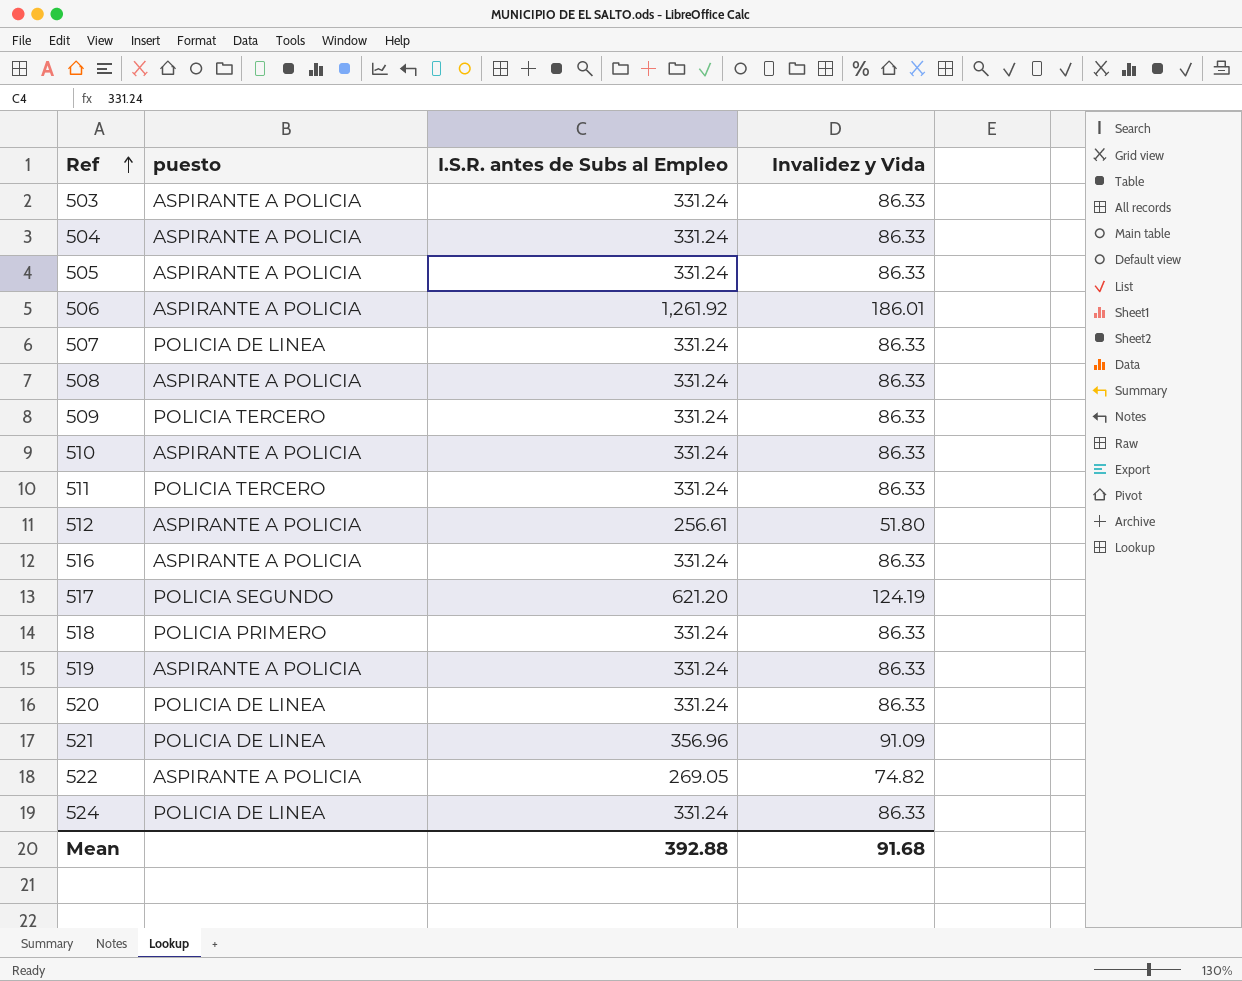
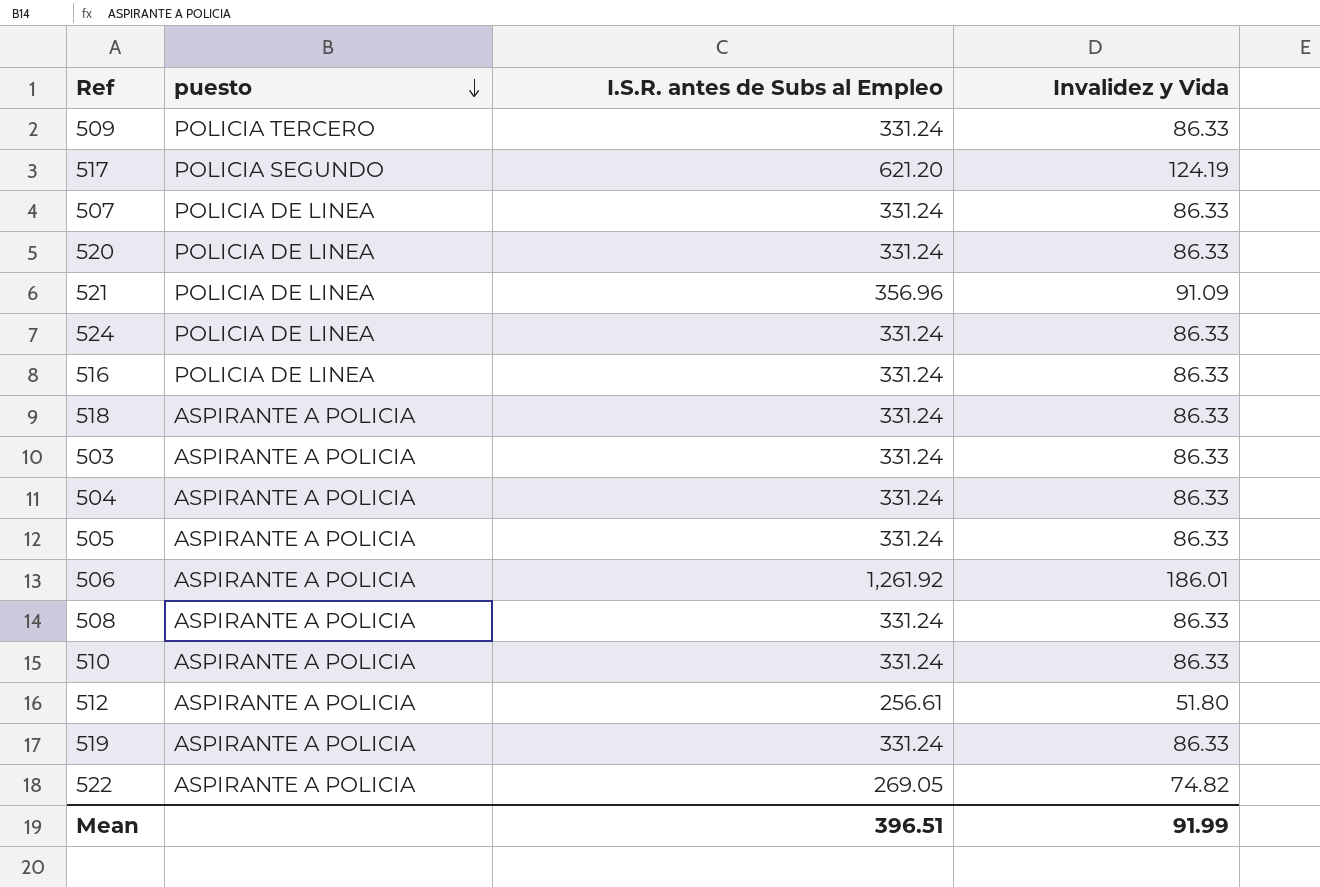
row order: Ref ascending -> puesto descending
row 511: POLICIA TERCERO | 331.24 | 86.33 -> none
516 | puesto: ASPIRANTE A POLICIA -> POLICIA DE LINEA
518 | puesto: POLICIA PRIMERO -> ASPIRANTE A POLICIA
Mean | I.S.R. antes de Subs al Empleo: 392.88 -> 396.51
Mean | Invalidez y Vida: 91.68 -> 91.99

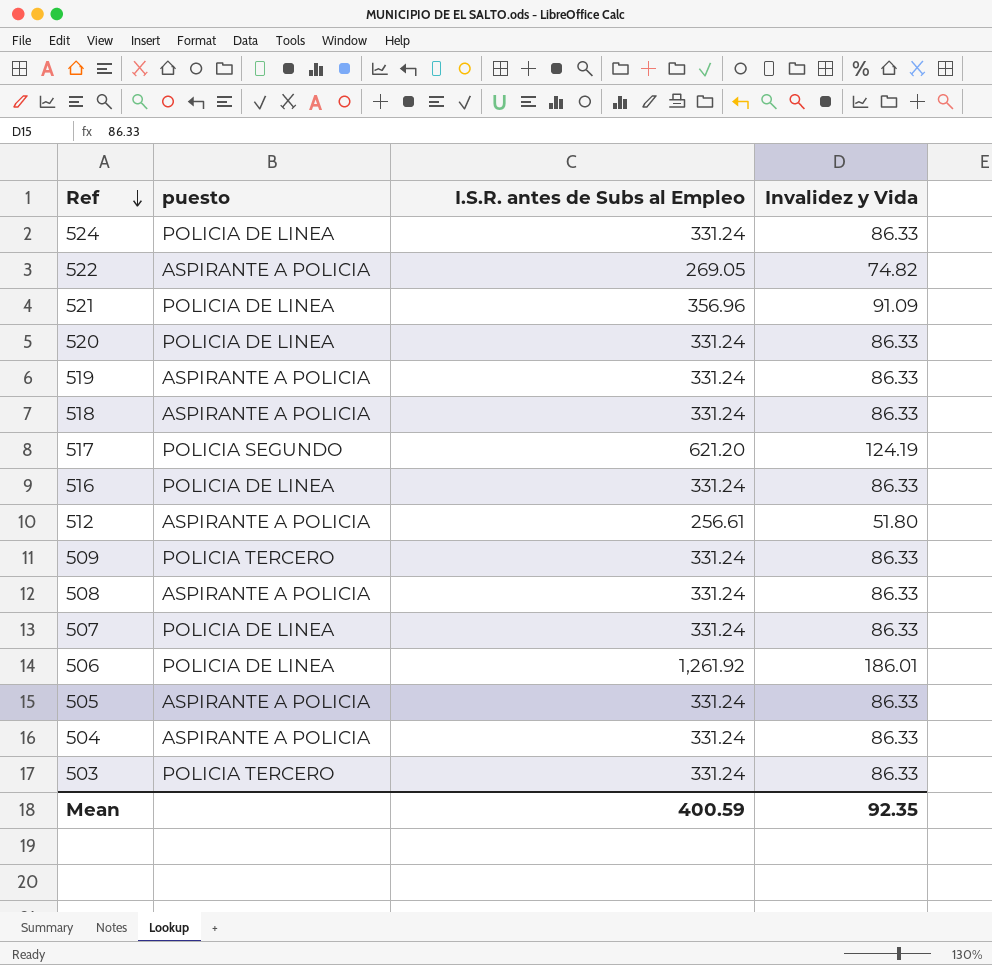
row order: puesto descending -> Ref descending
row 510: ASPIRANTE A POLICIA | 331.24 | 86.33 -> none
506 | puesto: ASPIRANTE A POLICIA -> POLICIA DE LINEA
503 | puesto: ASPIRANTE A POLICIA -> POLICIA TERCERO
Mean | I.S.R. antes de Subs al Empleo: 396.51 -> 400.59
Mean | Invalidez y Vida: 91.99 -> 92.35

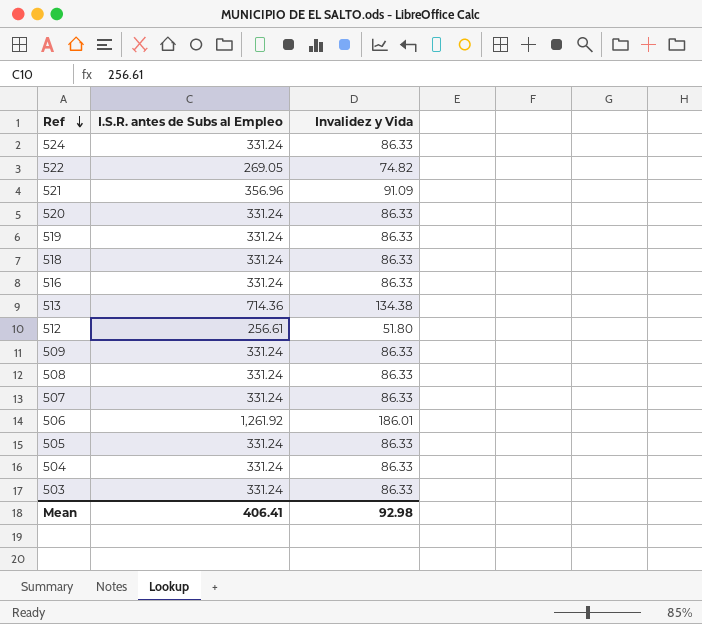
column puesto | position: 2 -> none
row 517: POLICIA SEGUNDO | 621.20 | 124.19 -> none
row 513: none -> 714.36 | 134.38
Mean | I.S.R. antes de Subs al Empleo: 400.59 -> 406.41
Mean | Invalidez y Vida: 92.35 -> 92.98

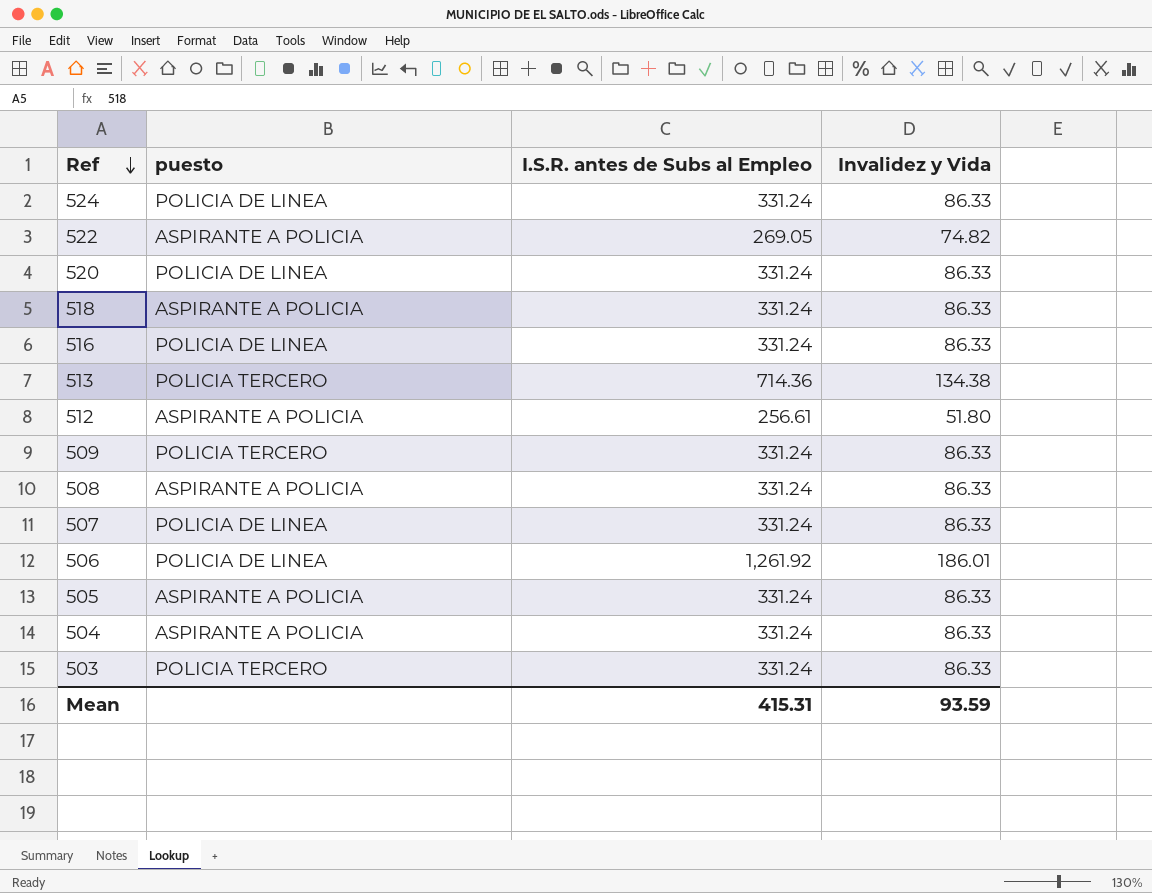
column puesto | position: none -> 2
row 521: 356.96 | 91.09 -> none
row 519: 331.24 | 86.33 -> none
Mean | I.S.R. antes de Subs al Empleo: 406.41 -> 415.31
Mean | Invalidez y Vida: 92.98 -> 93.59

